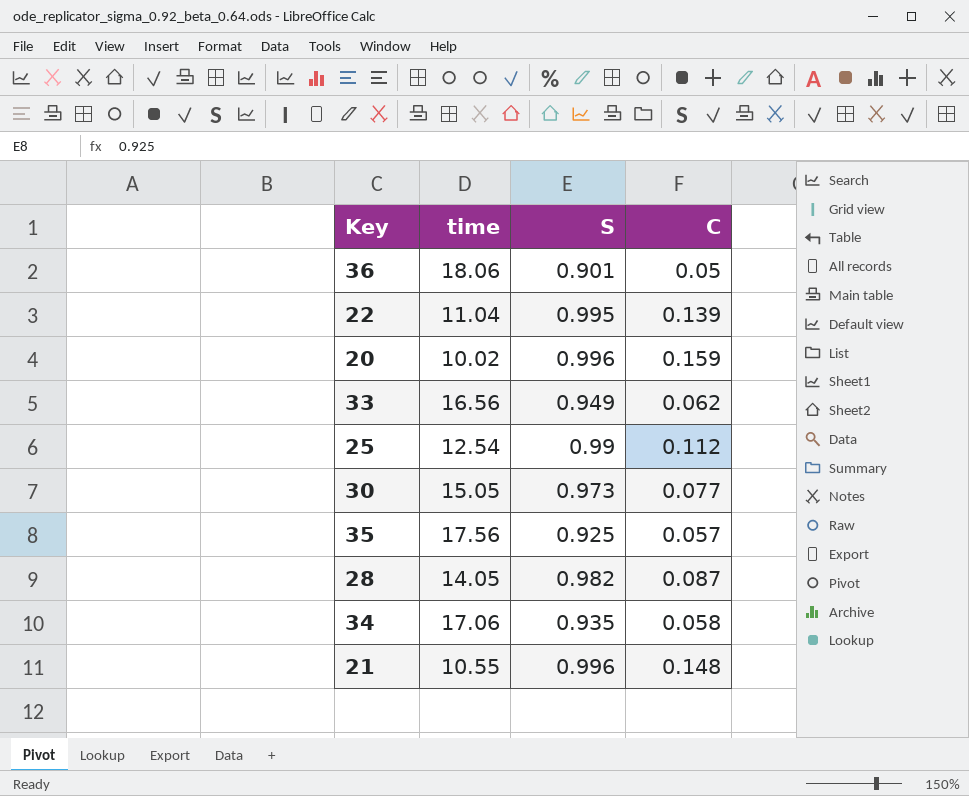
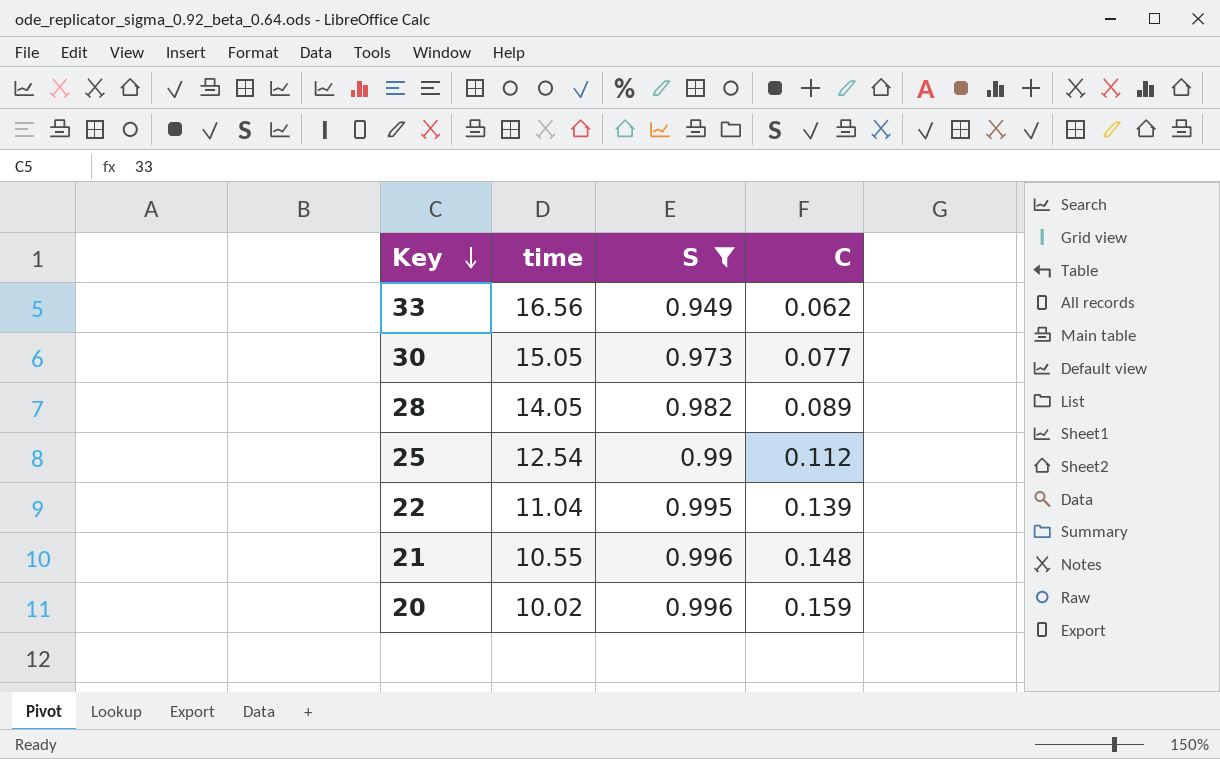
filter: none -> S >= 0.949
row order: none -> Key descending
28 | C: 0.087 -> 0.089

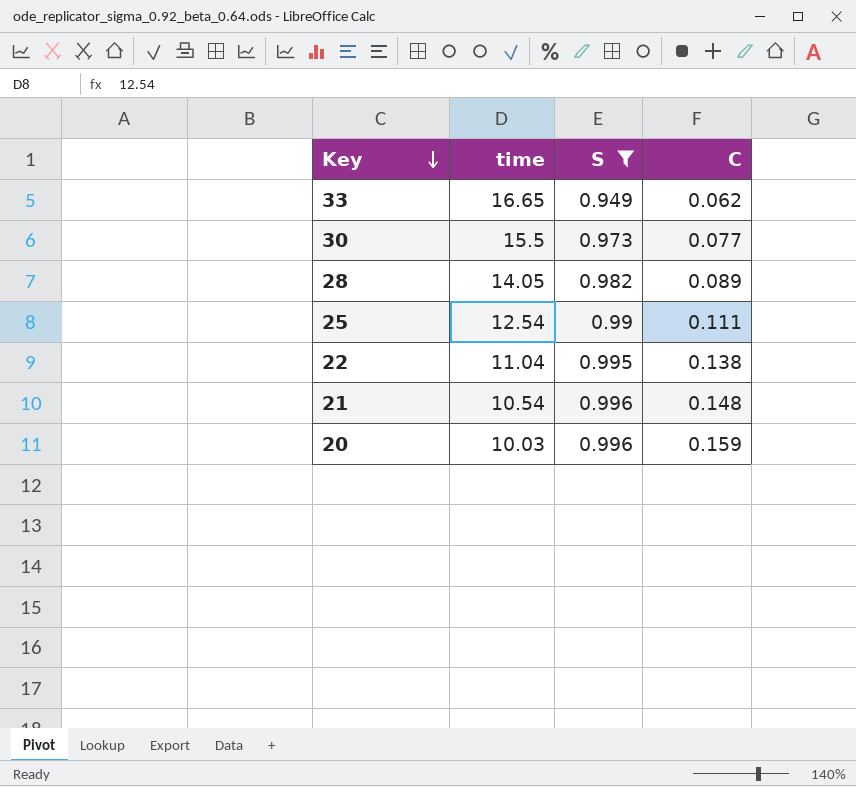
33 | time: 16.56 -> 16.65
30 | time: 15.05 -> 15.5
25 | C: 0.112 -> 0.111
22 | C: 0.139 -> 0.138
21 | time: 10.55 -> 10.54
20 | time: 10.02 -> 10.03

